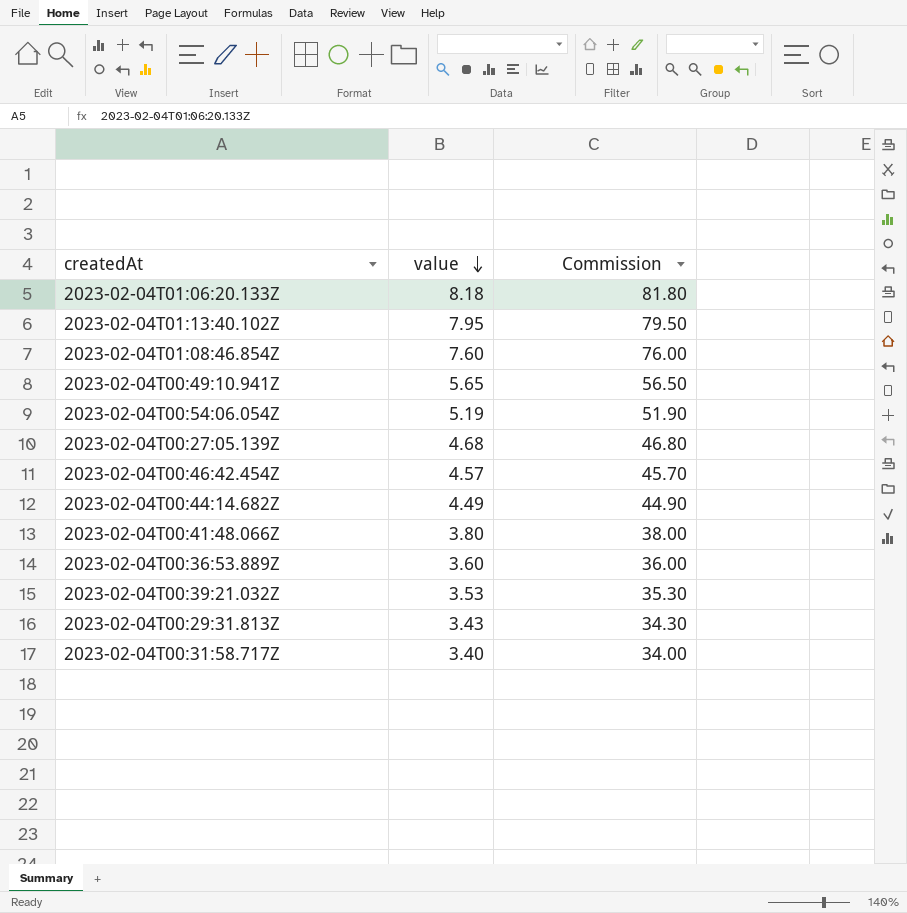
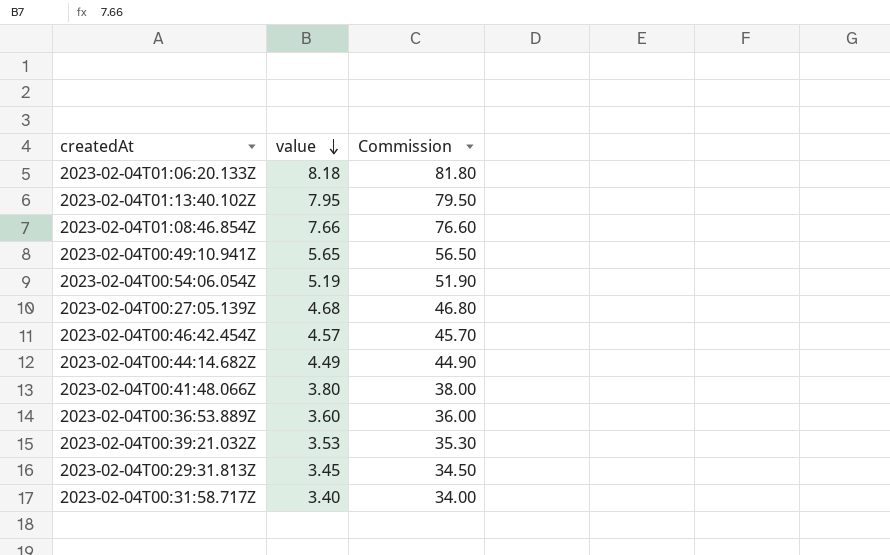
2023-02-04T01:08:46.854Z | value: 7.60 -> 7.66
2023-02-04T01:08:46.854Z | Commission: 76.00 -> 76.60
2023-02-04T00:29:31.813Z | value: 3.43 -> 3.45
2023-02-04T00:29:31.813Z | Commission: 34.30 -> 34.50

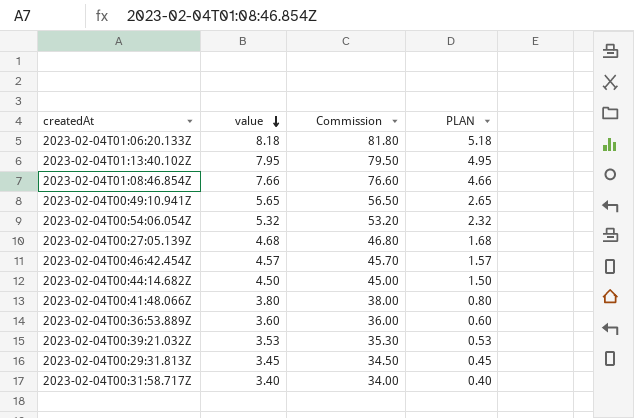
column PLAN | formula: none -> [value] - 3
2023-02-04T00:54:06.054Z | value: 5.19 -> 5.32
2023-02-04T00:54:06.054Z | Commission: 51.90 -> 53.20
2023-02-04T00:44:14.682Z | value: 4.49 -> 4.50
2023-02-04T00:44:14.682Z | Commission: 44.90 -> 45.00

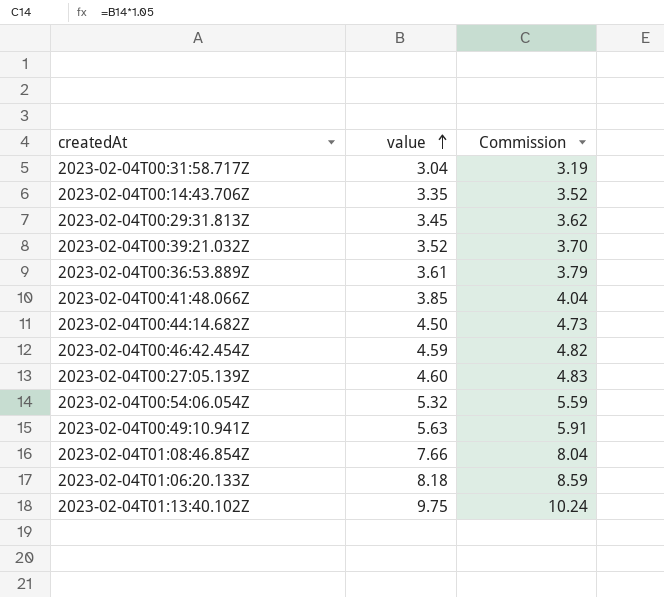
row order: value descending -> value ascending
column PLAN | formula: [value] - 3 -> none
column Commission | formula: [value] * 10 -> [value] * 1.05
2023-02-04T00:31:58.717Z | value: 3.40 -> 3.04
row 2023-02-04T00:14:43.706Z: none -> 3.35 | 3.52
2023-02-04T00:39:21.032Z | value: 3.53 -> 3.52
2023-02-04T00:36:53.889Z | value: 3.60 -> 3.61
2023-02-04T00:41:48.066Z | value: 3.80 -> 3.85
2023-02-04T00:46:42.454Z | value: 4.57 -> 4.59
2023-02-04T00:27:05.139Z | value: 4.68 -> 4.60
2023-02-04T00:49:10.941Z | value: 5.65 -> 5.63
2023-02-04T01:13:40.102Z | value: 7.95 -> 9.75

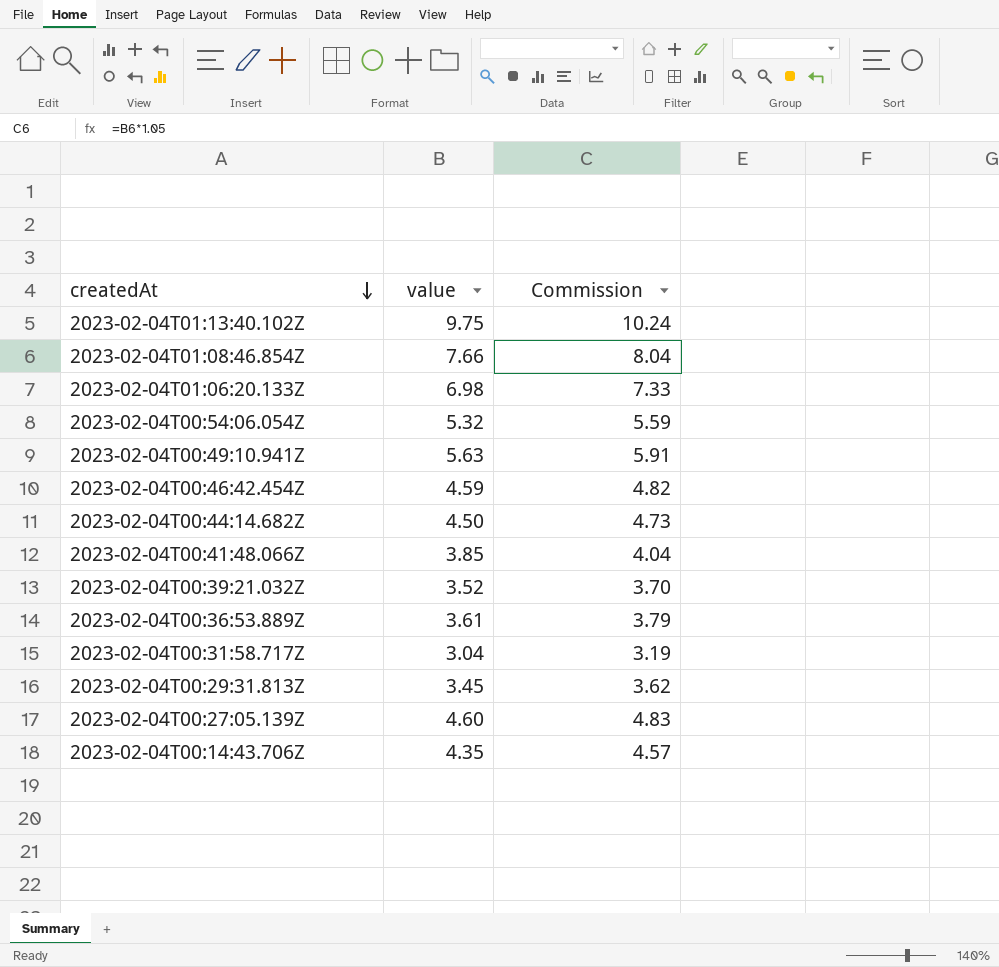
row order: value ascending -> createdAt descending
2023-02-04T01:06:20.133Z | value: 8.18 -> 6.98
2023-02-04T01:06:20.133Z | Commission: 8.59 -> 7.33
2023-02-04T00:14:43.706Z | value: 3.35 -> 4.35
2023-02-04T00:14:43.706Z | Commission: 3.52 -> 4.57

